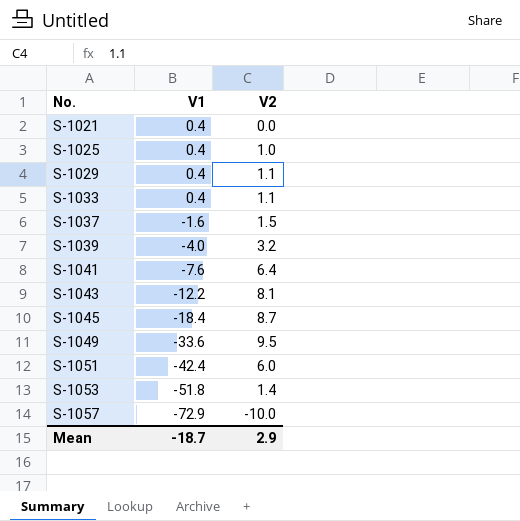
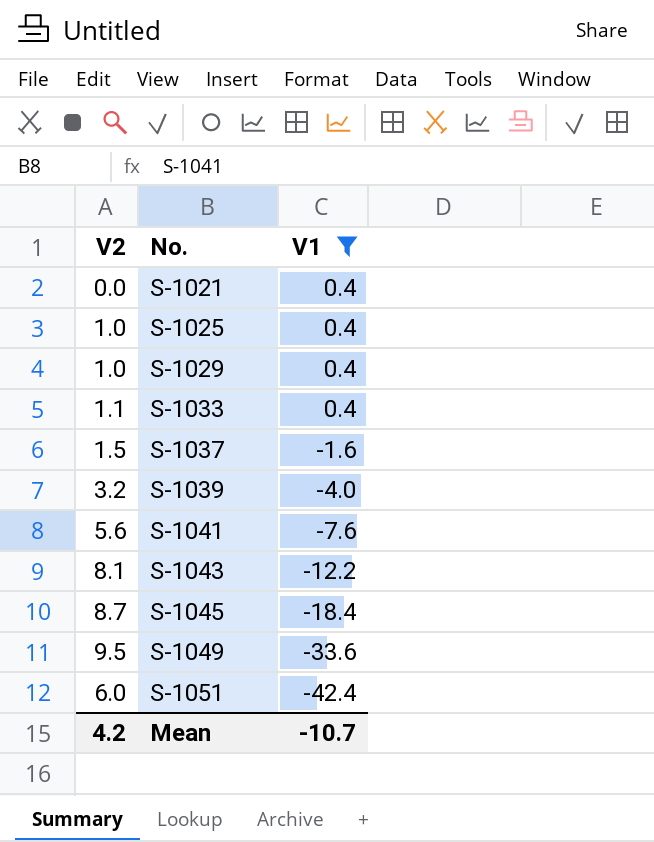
filter: none -> V1 >= -42.4
column V2 | position: 3 -> 1
S-1029 | V2: 1.1 -> 1.0
S-1041 | V2: 6.4 -> 5.6
Mean | V2: 2.9 -> 4.2
Mean | V1: -18.7 -> -10.7

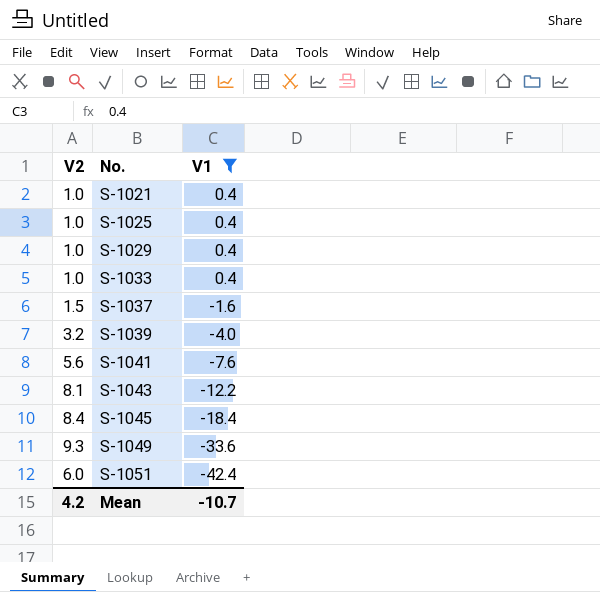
S-1021 | V2: 0.0 -> 1.0
S-1033 | V2: 1.1 -> 1.0
S-1045 | V2: 8.7 -> 8.4
S-1049 | V2: 9.5 -> 9.3

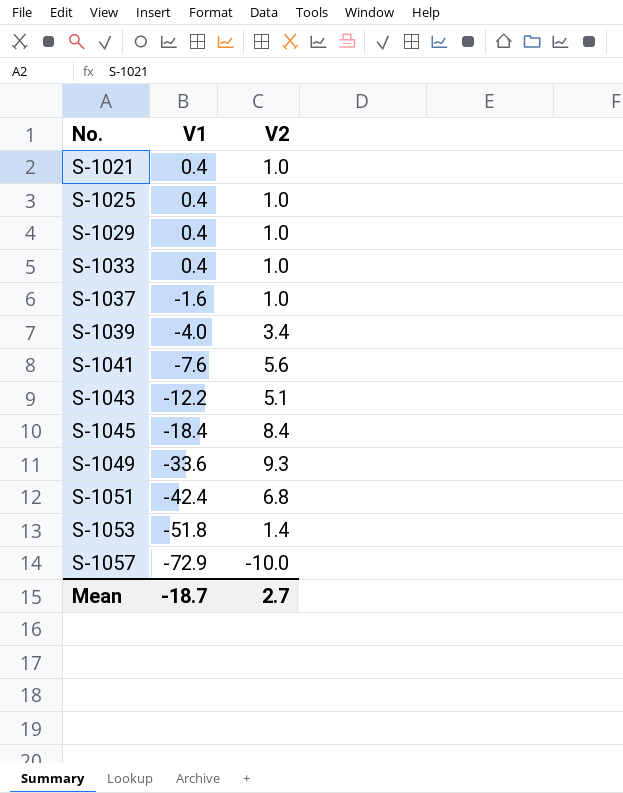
filter: V1 >= -42.4 -> none
column V2 | position: 1 -> 3
S-1037 | V2: 1.5 -> 1.0
S-1039 | V2: 3.2 -> 3.4
S-1043 | V2: 8.1 -> 5.1
S-1051 | V2: 6.0 -> 6.8
Mean | V1: -10.7 -> -18.7
Mean | V2: 4.2 -> 2.7

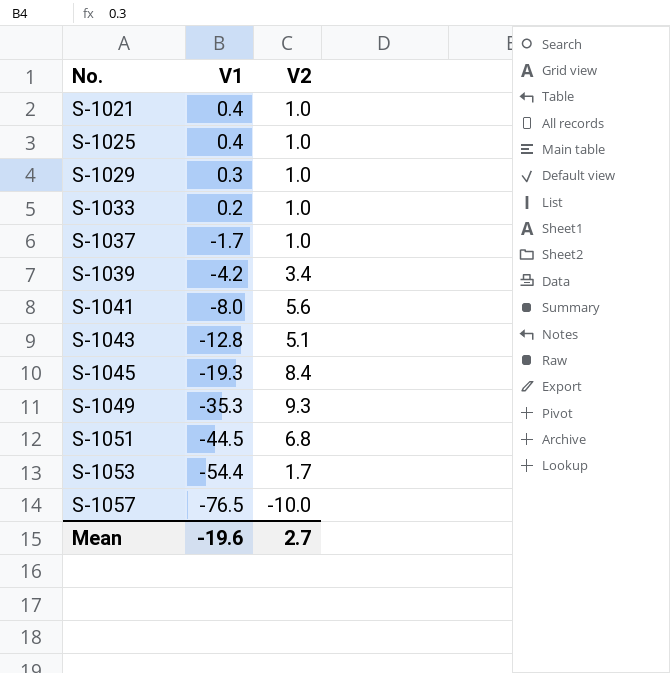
S-1029 | V1: 0.4 -> 0.3
S-1033 | V1: 0.4 -> 0.2
S-1037 | V1: -1.6 -> -1.7
S-1039 | V1: -4.0 -> -4.2
S-1041 | V1: -7.6 -> -8.0
S-1043 | V1: -12.2 -> -12.8
S-1045 | V1: -18.4 -> -19.3
S-1049 | V1: -33.6 -> -35.3
S-1051 | V1: -42.4 -> -44.5
S-1053 | V1: -51.8 -> -54.4
S-1053 | V2: 1.4 -> 1.7
S-1057 | V1: -72.9 -> -76.5
Mean | V1: -18.7 -> -19.6

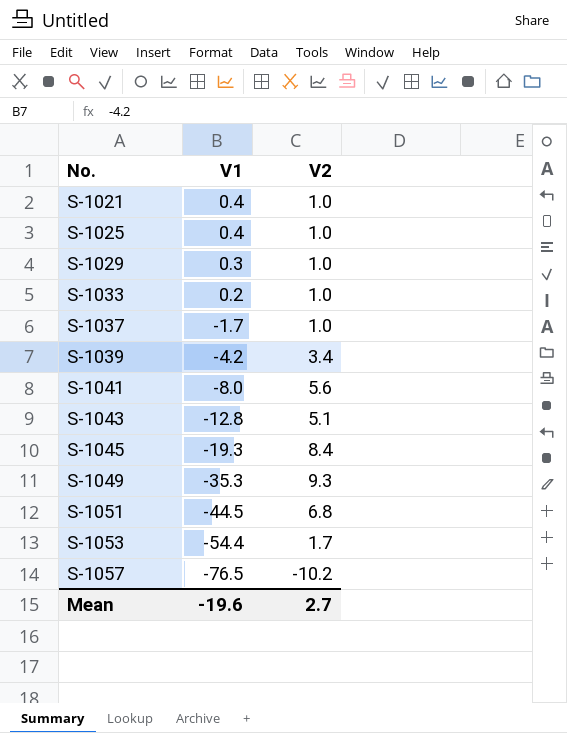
S-1057 | V2: -10.0 -> -10.2

